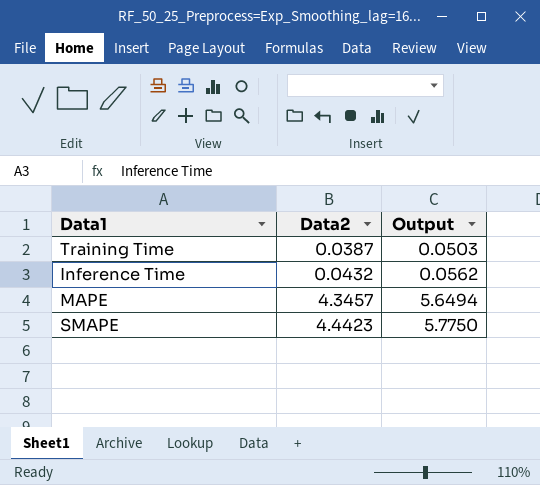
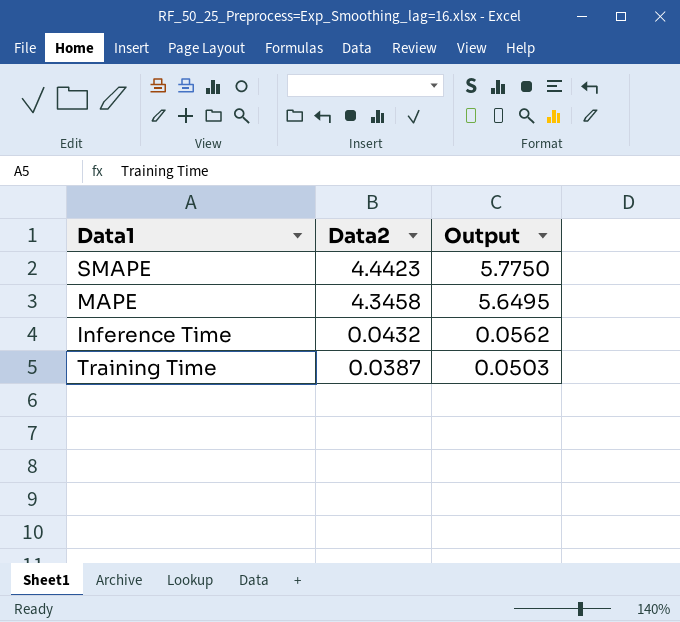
row order: Data2 ascending -> Data2 descending
MAPE | Data2: 4.3457 -> 4.3458
MAPE | Output: 5.6494 -> 5.6495

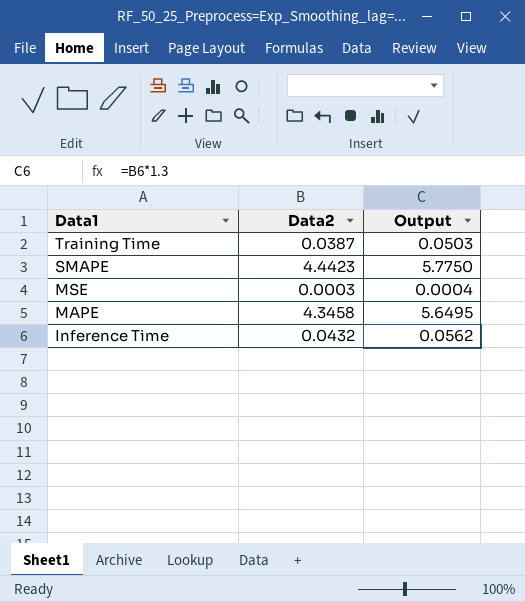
row order: Data2 descending -> Data1 descending
row MSE: none -> 0.0003 | 0.0004

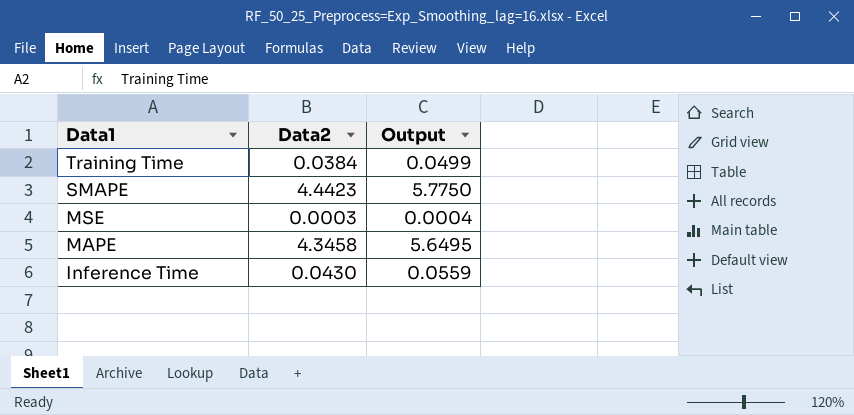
Training Time | Data2: 0.0387 -> 0.0384
Training Time | Output: 0.0503 -> 0.0499
Inference Time | Data2: 0.0432 -> 0.0430
Inference Time | Output: 0.0562 -> 0.0559

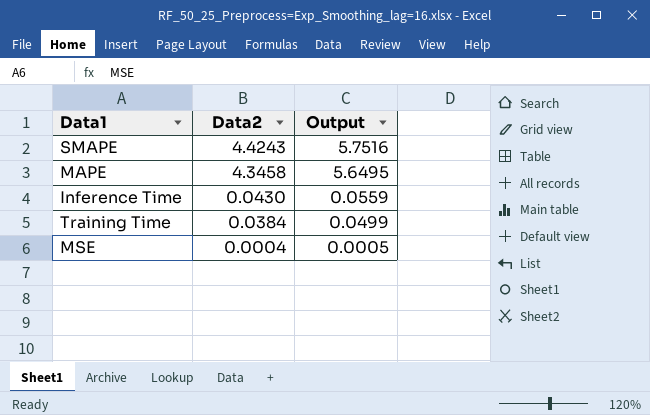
row order: Data1 descending -> Data2 descending
SMAPE | Data2: 4.4423 -> 4.4243
SMAPE | Output: 5.7750 -> 5.7516
MSE | Data2: 0.0003 -> 0.0004
MSE | Output: 0.0004 -> 0.0005

